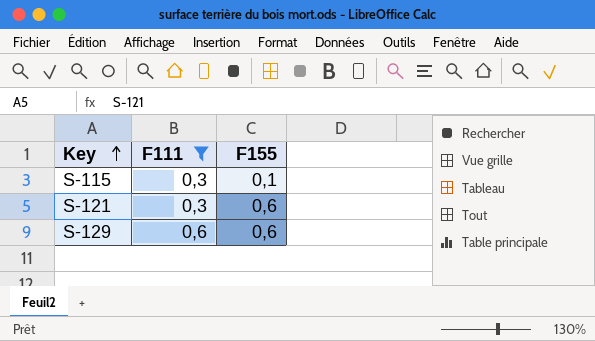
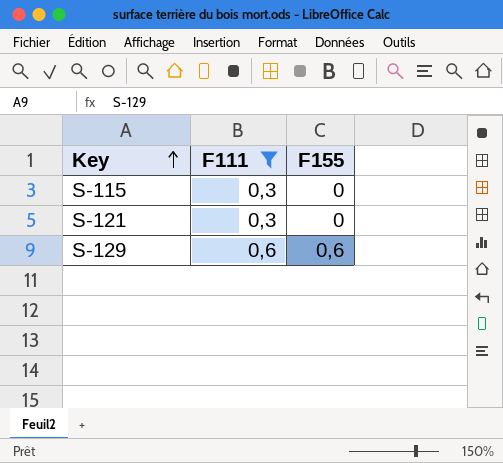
S-115 | F155: 0,1 -> 0
S-121 | F155: 0,6 -> 0

